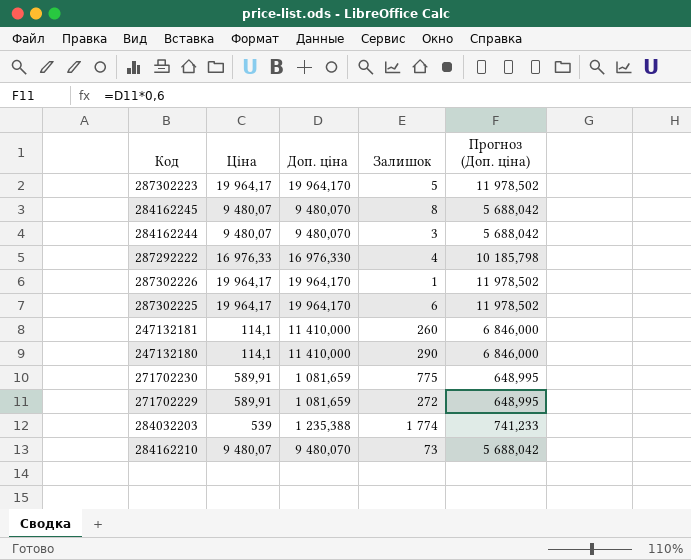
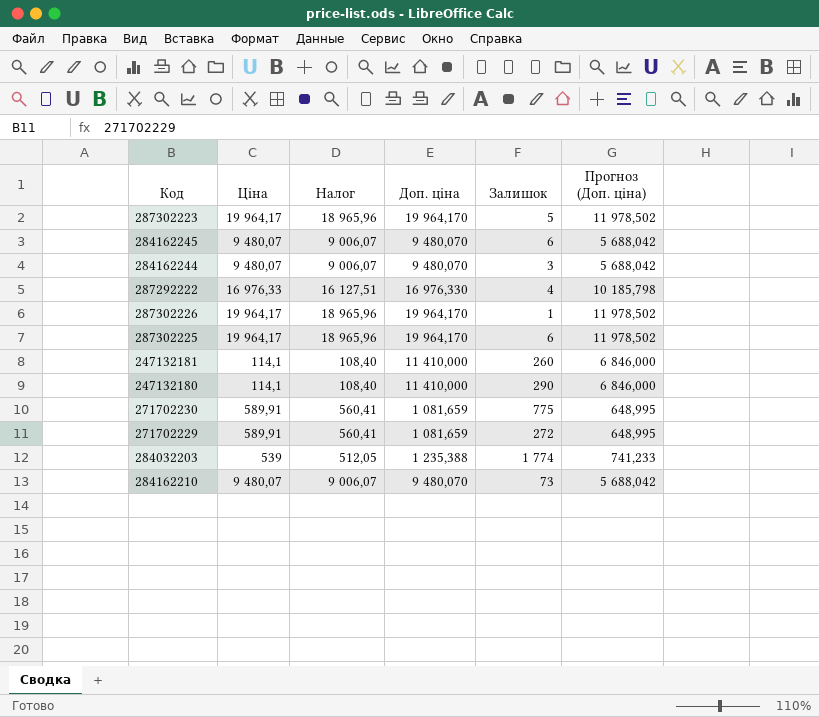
column Налог | formula: none -> [Ціна] * 0,95
284162245 | Залишок: 8 -> 6

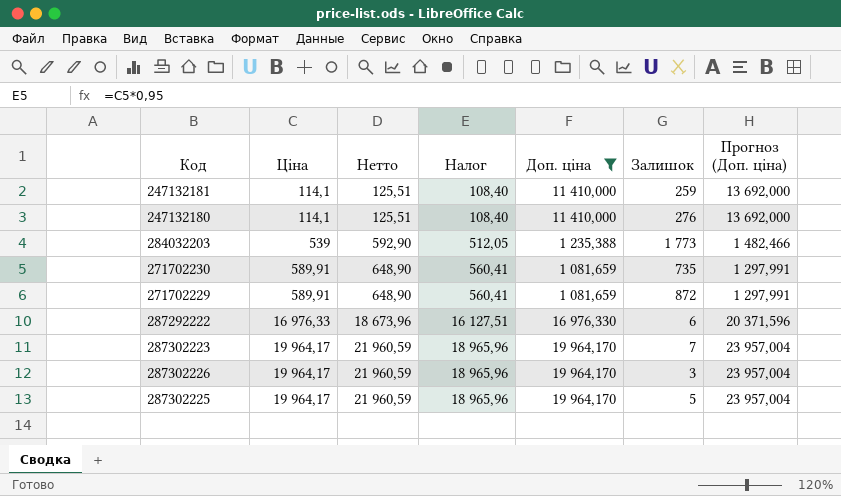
filter: none -> Доп. ціна != 9 480,070
row order: none -> Ціна ascending
column Нетто | formula: none -> [Ціна] * 1,1
column Прогноз (Доп. ціна) | formula: [Доп. ціна] * 0,6 -> [Доп. ціна] * 1,2
247132181 | Залишок: 260 -> 259
247132180 | Залишок: 290 -> 276
284032203 | Залишок: 1 774 -> 1 773
271702230 | Залишок: 775 -> 735
271702229 | Залишок: 272 -> 872
287292222 | Залишок: 4 -> 6
287302223 | Залишок: 5 -> 7
287302226 | Залишок: 1 -> 3
287302225 | Залишок: 6 -> 5

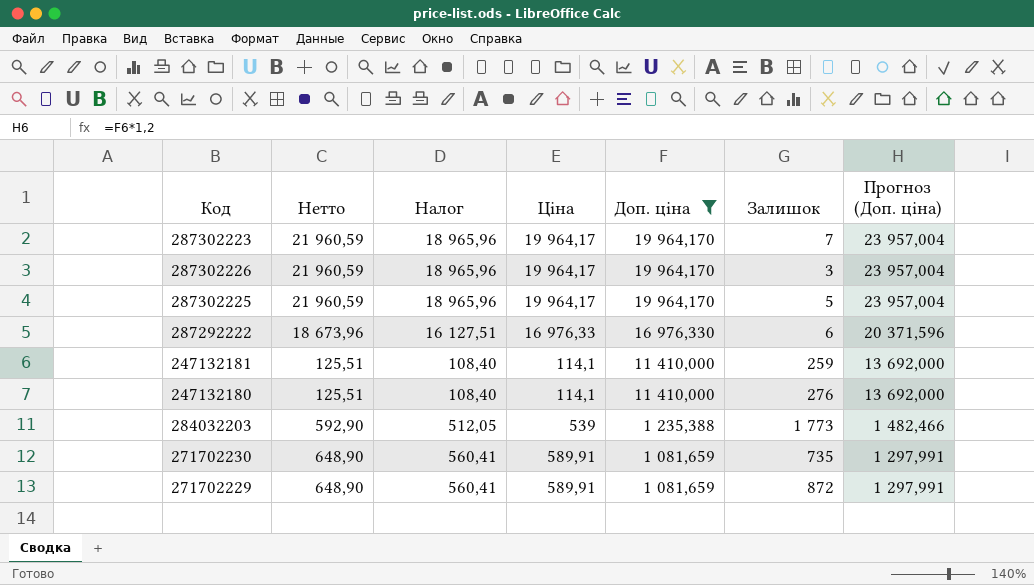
row order: Ціна ascending -> Доп. ціна descending
column Ціна | position: 2 -> 4

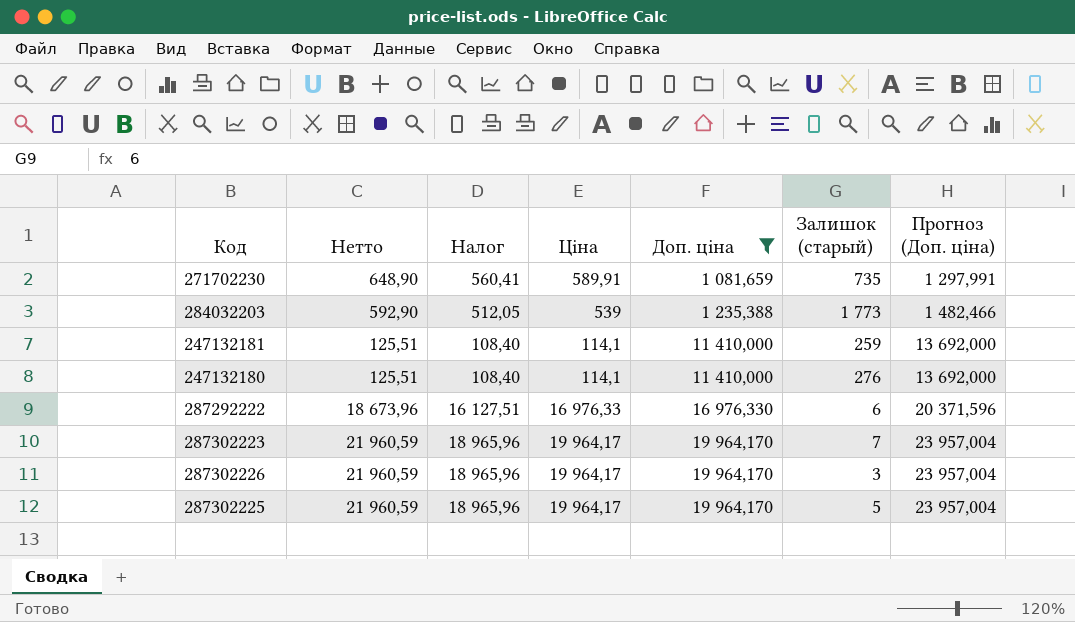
row order: Доп. ціна descending -> Доп. ціна ascending
column name: Залишок -> Залишок (старый)
row 271702229: 648,90 | 560,41 | 589,91 | 1 081,659 | 872 | 1 297,991 -> none

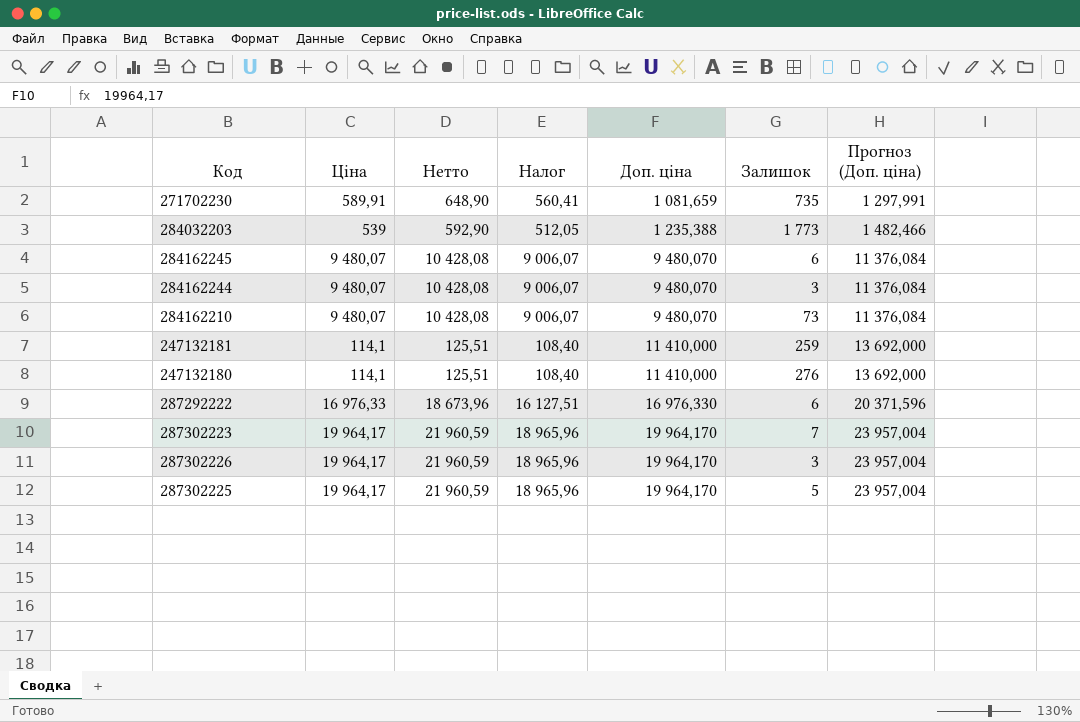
filter: Доп. ціна != 9 480,070 -> none
column Ціна | position: 4 -> 2
column name: Залишок (старый) -> Залишок

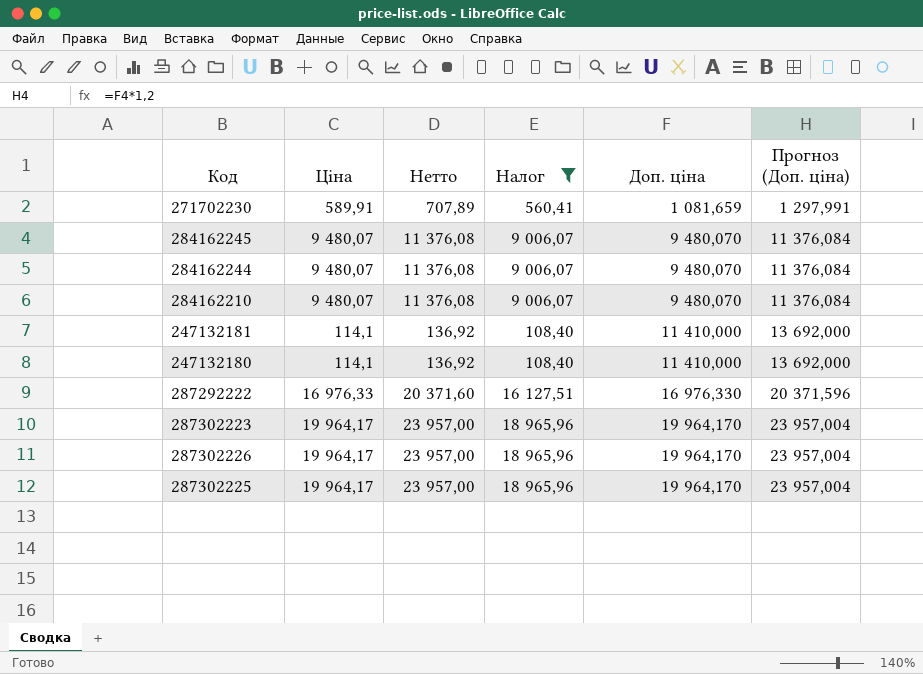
filter: none -> Налог != 512,05
column Залишок | position: 6 -> none
column Нетто | formula: [Ціна] * 1,1 -> [Ціна] * 1,2

